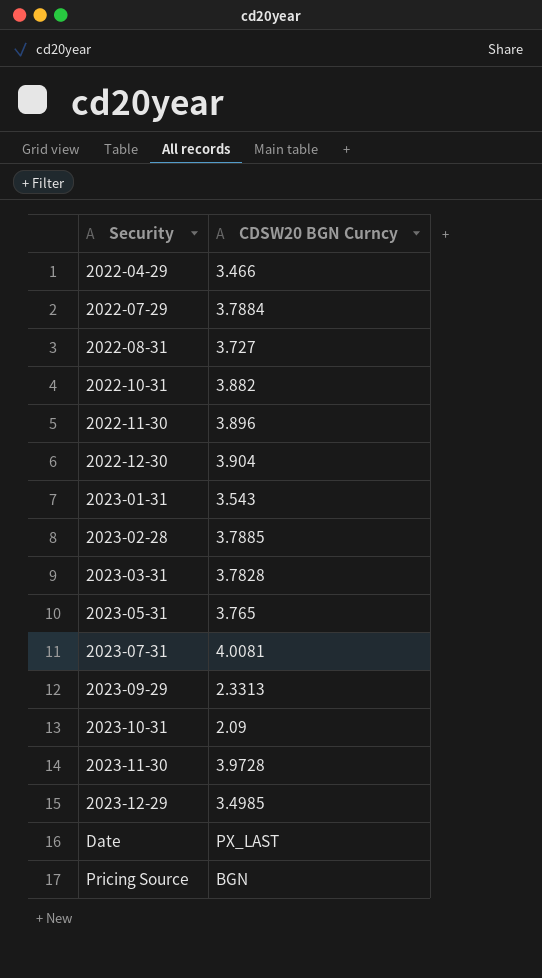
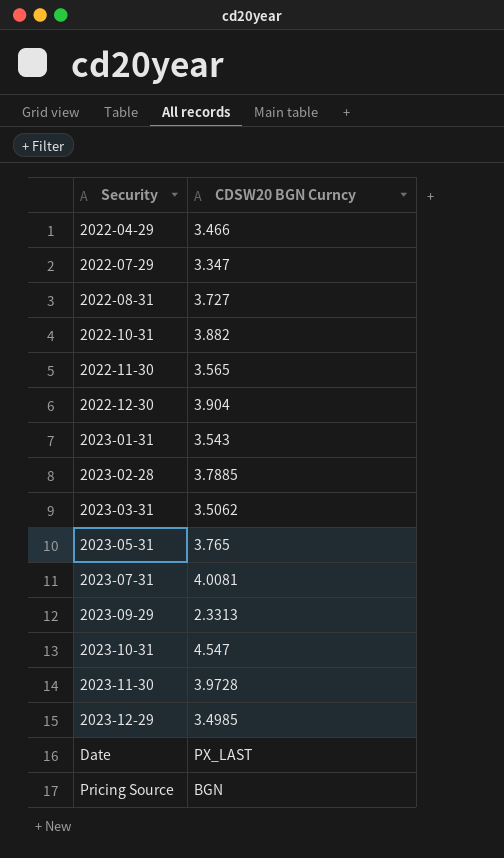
2022-07-29 | CDSW20 BGN Curncy: 3.7884 -> 3.347
2022-11-30 | CDSW20 BGN Curncy: 3.896 -> 3.565
2023-03-31 | CDSW20 BGN Curncy: 3.7828 -> 3.5062
2023-10-31 | CDSW20 BGN Curncy: 2.09 -> 4.547

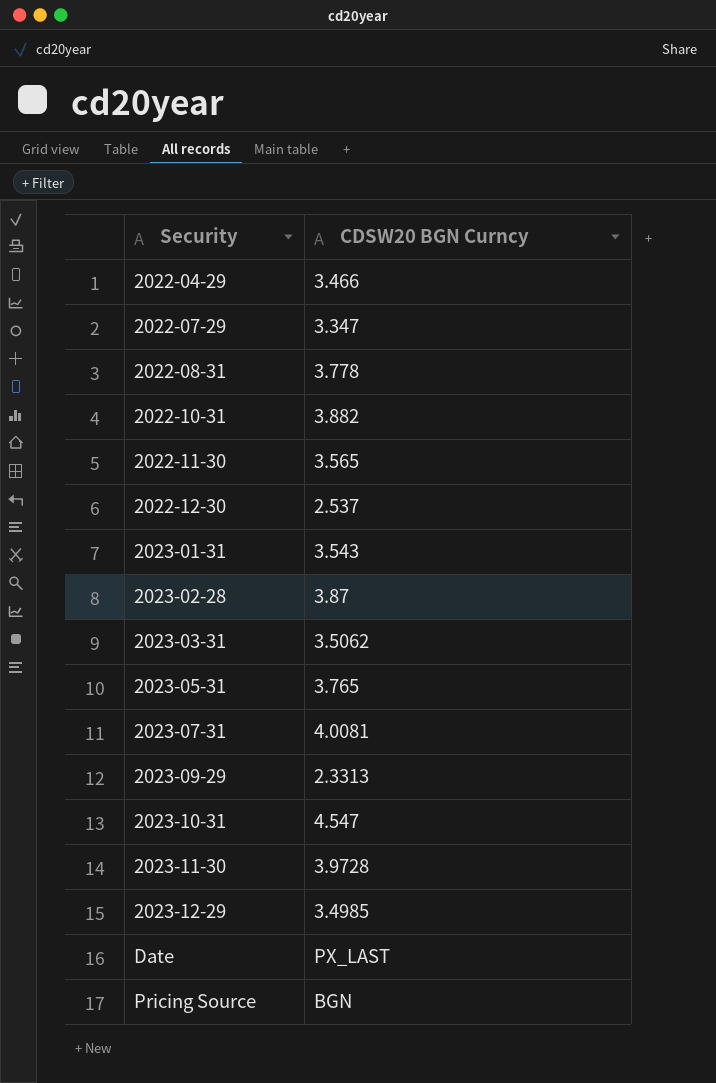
2022-08-31 | CDSW20 BGN Curncy: 3.727 -> 3.778
2022-12-30 | CDSW20 BGN Curncy: 3.904 -> 2.537
2023-02-28 | CDSW20 BGN Curncy: 3.7885 -> 3.87

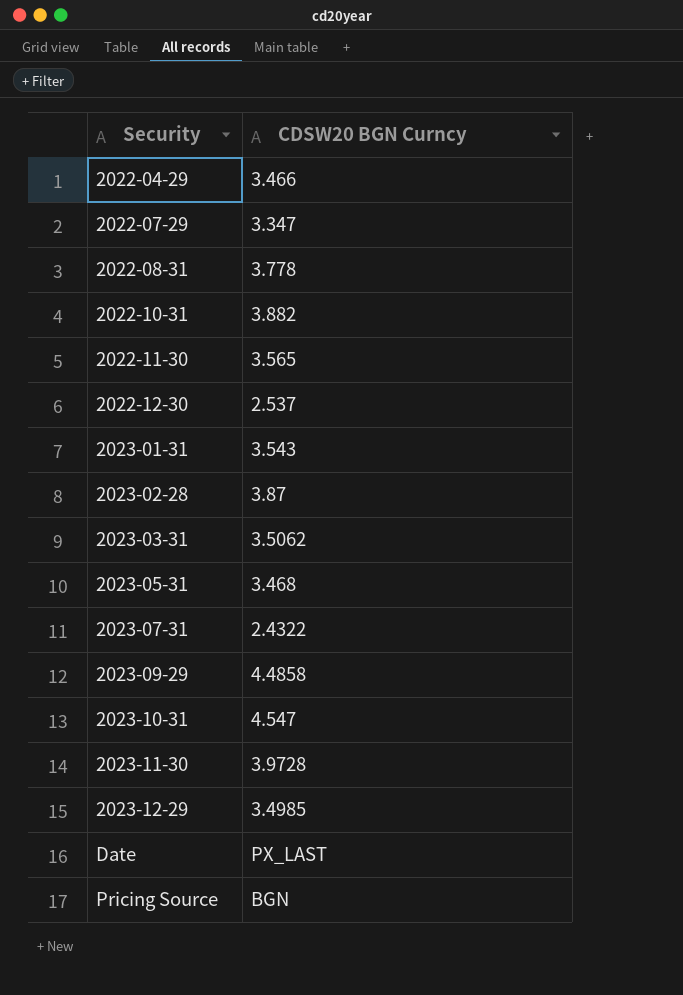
2023-05-31 | CDSW20 BGN Curncy: 3.765 -> 3.468
2023-07-31 | CDSW20 BGN Curncy: 4.0081 -> 2.4322
2023-09-29 | CDSW20 BGN Curncy: 2.3313 -> 4.4858

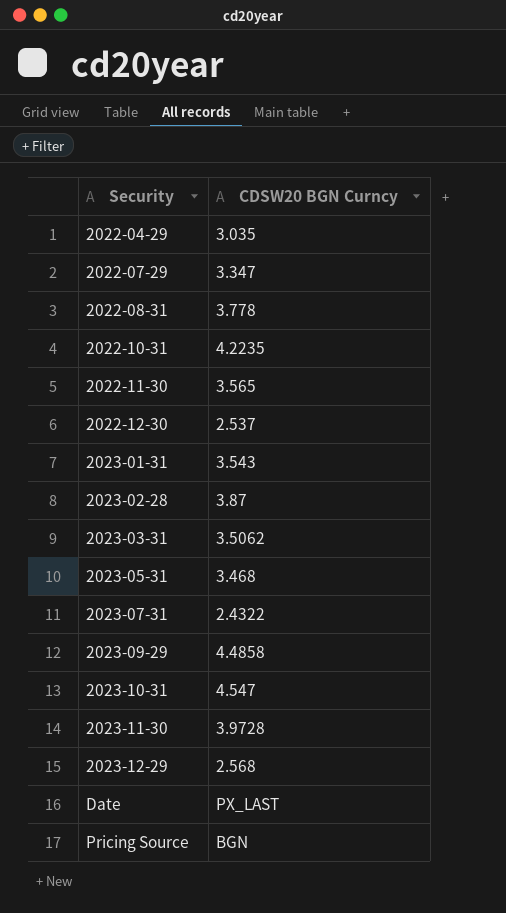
2022-04-29 | CDSW20 BGN Curncy: 3.466 -> 3.035
2022-10-31 | CDSW20 BGN Curncy: 3.882 -> 4.2235
2023-12-29 | CDSW20 BGN Curncy: 3.4985 -> 2.568

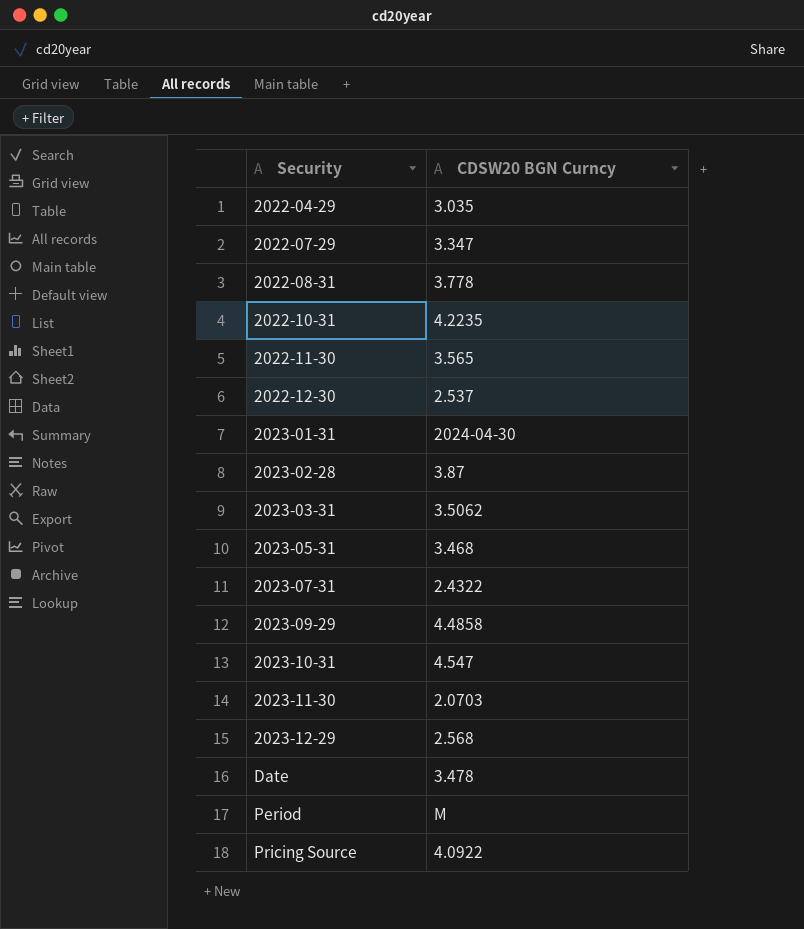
2023-01-31 | CDSW20 BGN Curncy: 3.543 -> 2024-04-30
2023-11-30 | CDSW20 BGN Curncy: 3.9728 -> 2.0703
Date | CDSW20 BGN Curncy: PX_LAST -> 3.478
row Period: none -> M
Pricing Source | CDSW20 BGN Curncy: BGN -> 4.0922

